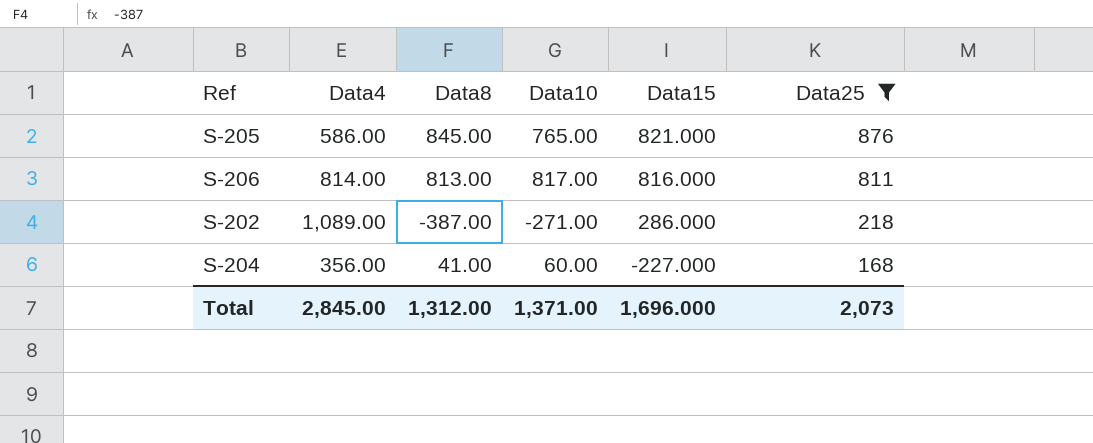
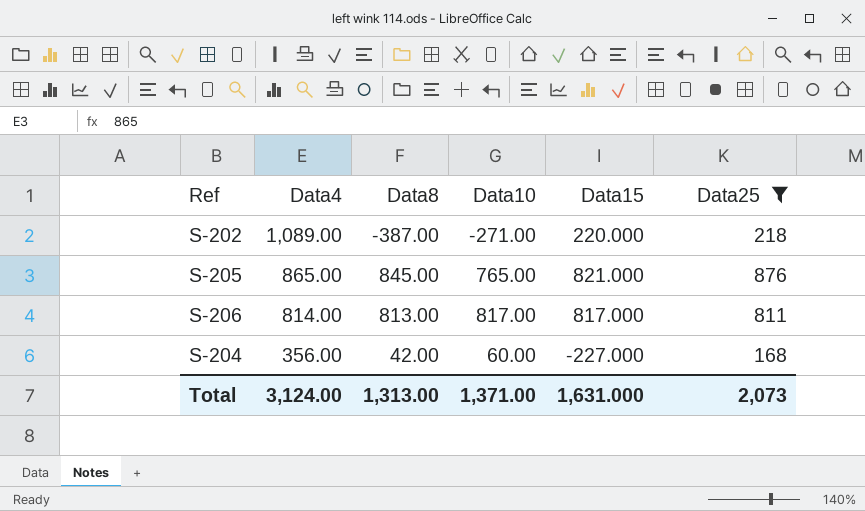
row order: Data15 descending -> Data4 descending
S-202 | Data15: 286.000 -> 220.000
S-205 | Data4: 586.00 -> 865.00
S-206 | Data15: 816.000 -> 817.000
S-204 | Data8: 41.00 -> 42.00
Total | Data4: 2,845.00 -> 3,124.00
Total | Data8: 1,312.00 -> 1,313.00
Total | Data15: 1,696.000 -> 1,631.000

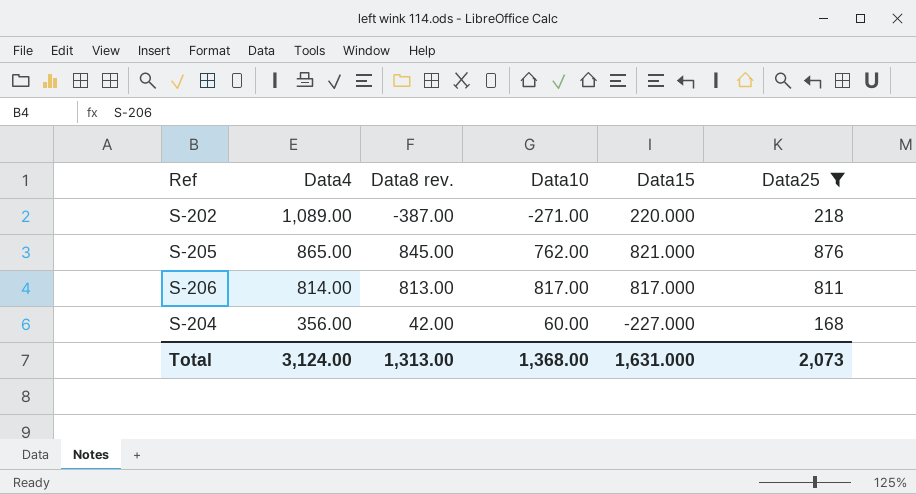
column name: Data8 -> Data8 rev.
S-205 | Data10: 765.00 -> 762.00
Total | Data10: 1,371.00 -> 1,368.00

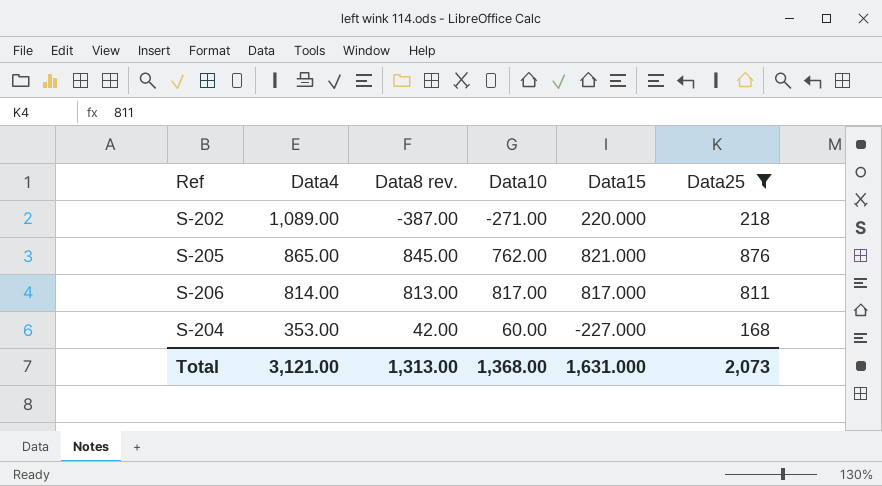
S-204 | Data4: 356.00 -> 353.00
Total | Data4: 3,124.00 -> 3,121.00

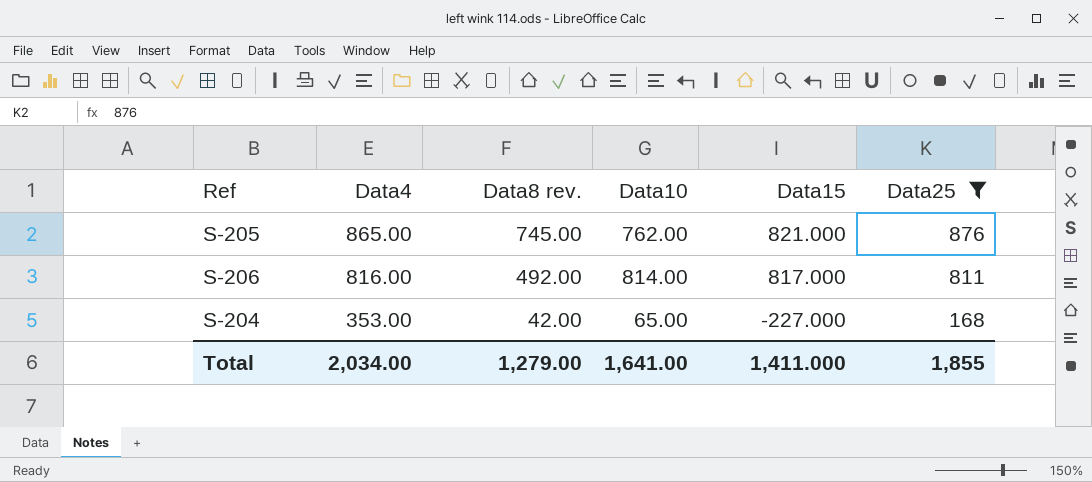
row S-202: 1,089.00 | -387.00 | -271.00 | 220.000 | 218 -> none
S-205 | Data8 rev.: 845.00 -> 745.00
S-206 | Data4: 814.00 -> 816.00
S-206 | Data8 rev.: 813.00 -> 492.00
S-206 | Data10: 817.00 -> 814.00
S-204 | Data10: 60.00 -> 65.00
Total | Data4: 3,121.00 -> 2,034.00
Total | Data8 rev.: 1,313.00 -> 1,279.00
Total | Data10: 1,368.00 -> 1,641.00
Total | Data15: 1,631.000 -> 1,411.000
Total | Data25: 2,073 -> 1,855

